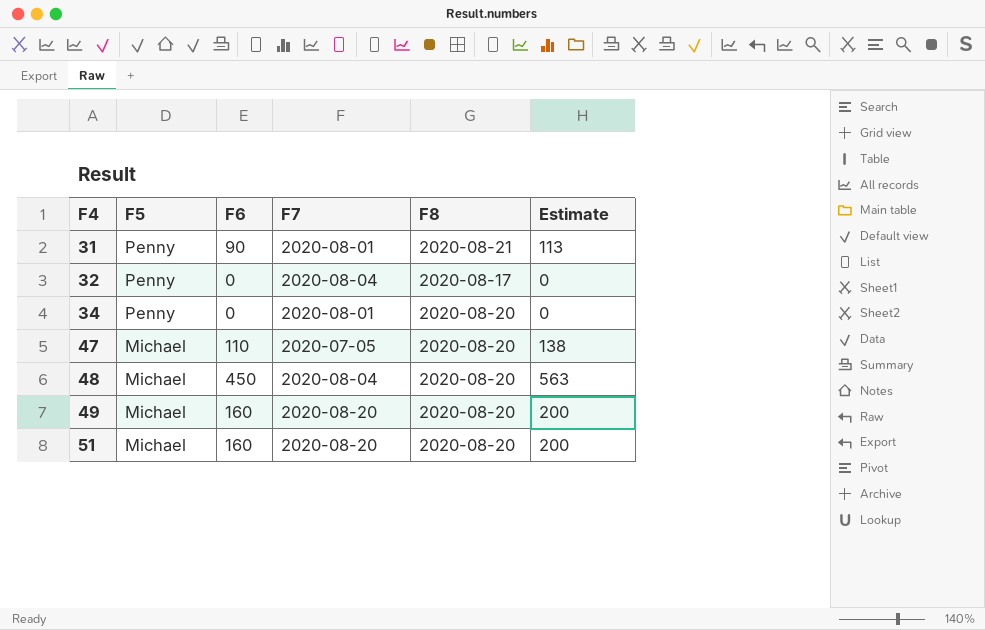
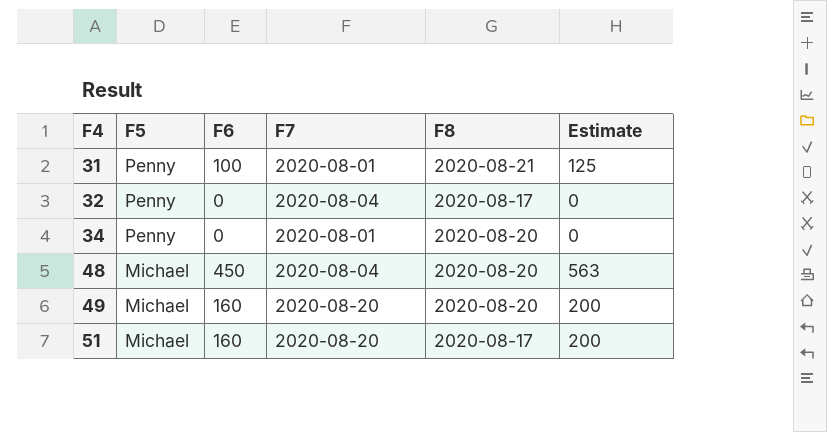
row 47: Michael | 110 | 2020-07-05 | 2020-08-20 | 138 -> none
31 | F6: 90 -> 100
31 | Estimate: 113 -> 125
51 | F8: 2020-08-20 -> 2020-08-17

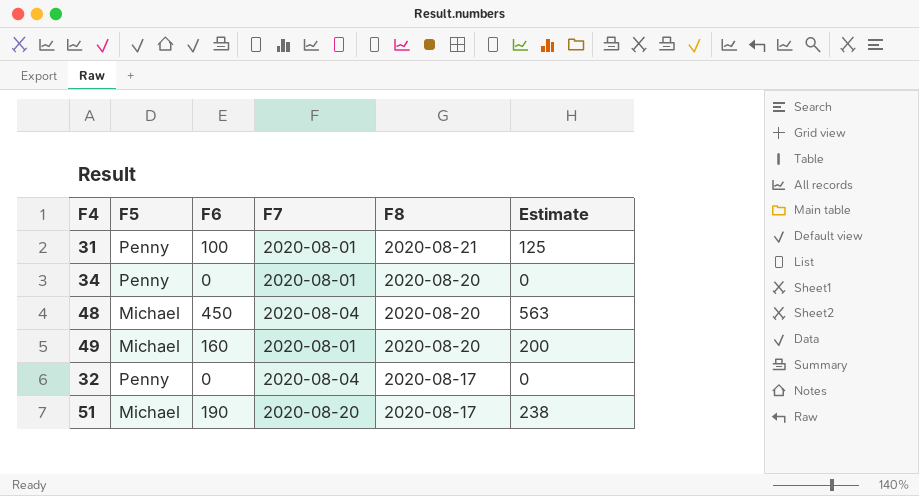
row order: F4 ascending -> F8 descending
49 | F7: 2020-08-20 -> 2020-08-01
51 | F6: 160 -> 190
51 | Estimate: 200 -> 238

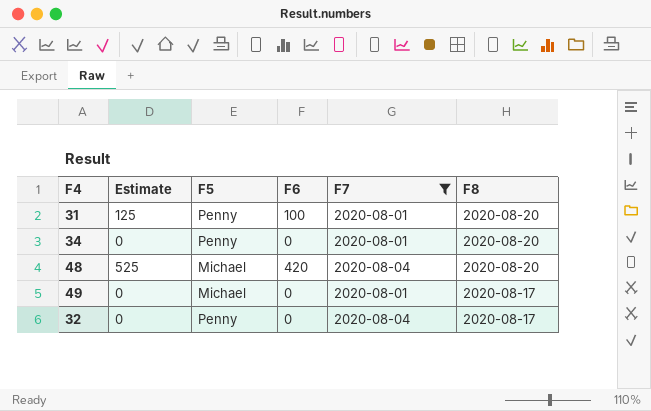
filter: none -> F7 != 2020-08-20
column Estimate | position: 6 -> 2
31 | F8: 2020-08-21 -> 2020-08-20
48 | Estimate: 563 -> 525
48 | F6: 450 -> 420
49 | Estimate: 200 -> 0
49 | F6: 160 -> 0
49 | F8: 2020-08-20 -> 2020-08-17

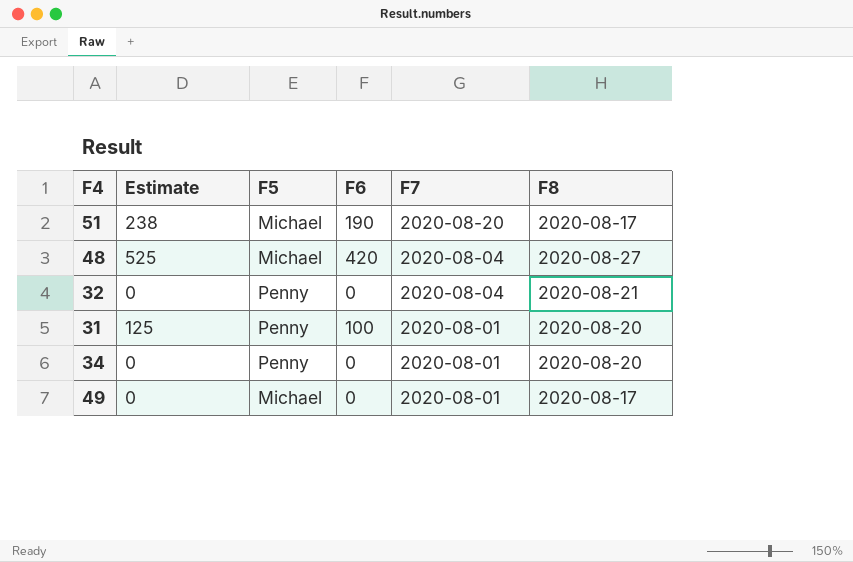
filter: F7 != 2020-08-20 -> none
row order: F8 descending -> F7 descending
48 | F8: 2020-08-20 -> 2020-08-27
32 | F8: 2020-08-17 -> 2020-08-21

